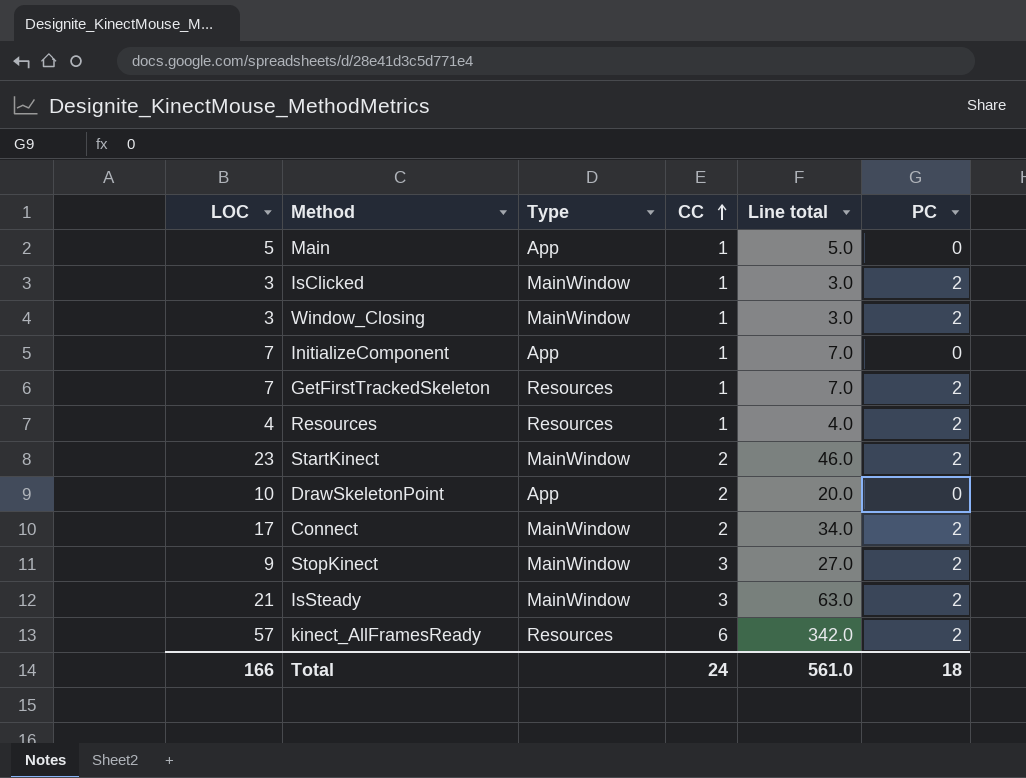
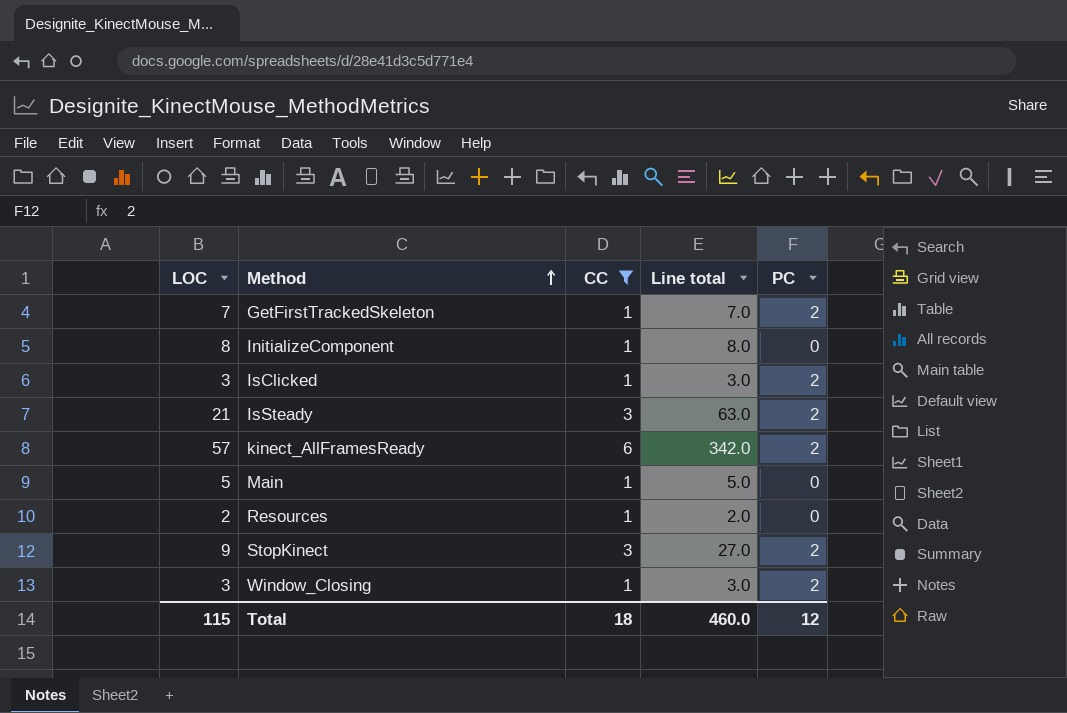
filter: none -> CC != 2
row order: CC ascending -> Method ascending
column Type | position: 3 -> none
InitializeComponent | LOC: 7 -> 8
InitializeComponent | Line total: 7.0 -> 8.0
Resources | LOC: 4 -> 2
Resources | Line total: 4.0 -> 2.0
Resources | PC: 2 -> 0
Total | LOC: 166 -> 115
Total | CC: 24 -> 18
Total | Line total: 561.0 -> 460.0
Total | PC: 18 -> 12

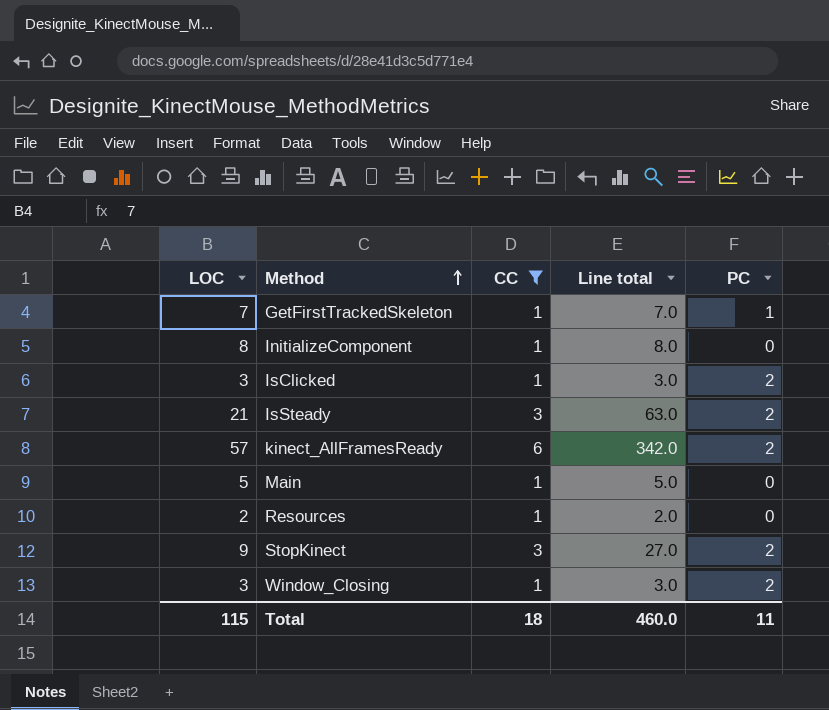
GetFirstTrackedSkeleton | PC: 2 -> 1
Total | PC: 12 -> 11

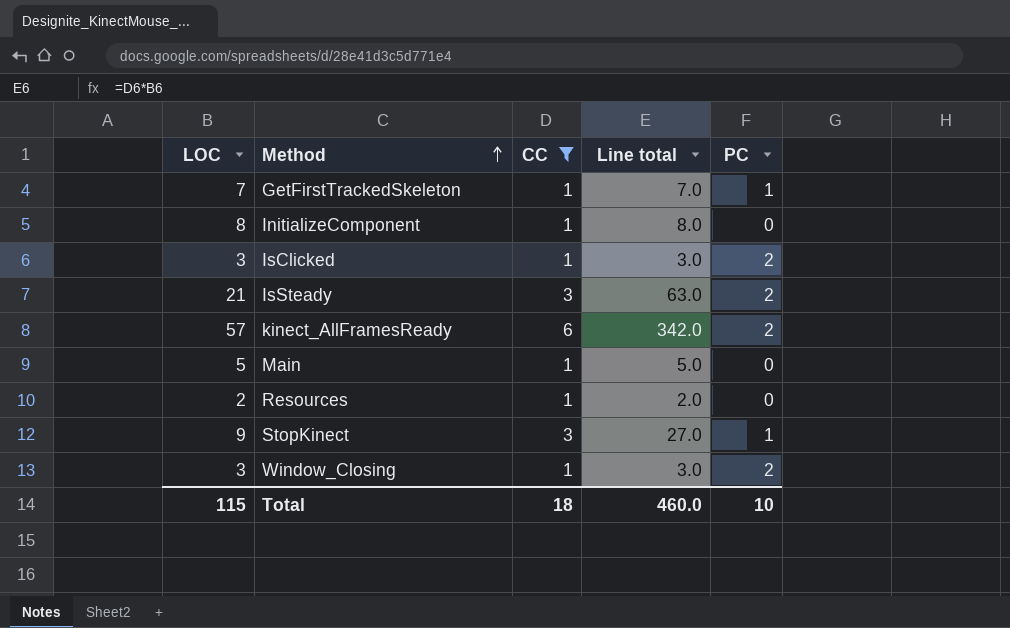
StopKinect | PC: 2 -> 1
Total | PC: 11 -> 10

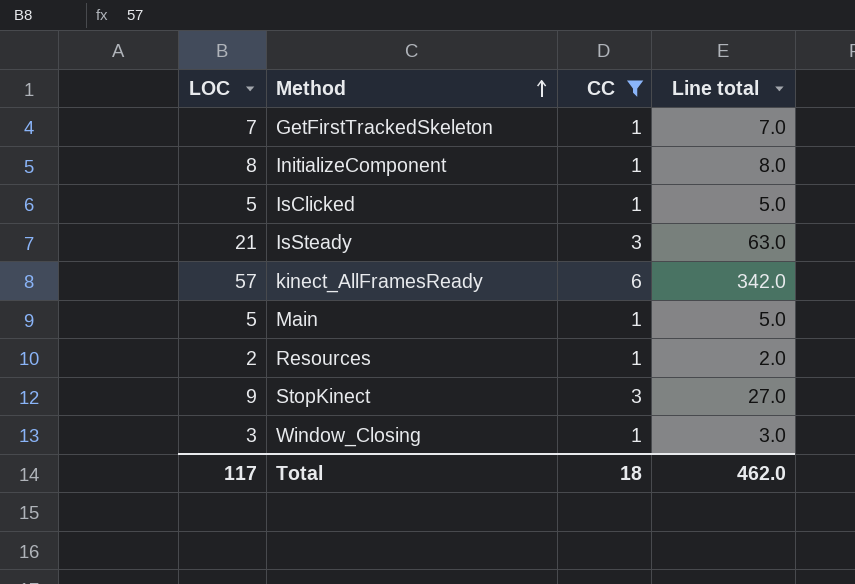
column PC | position: 5 -> none
IsClicked | LOC: 3 -> 5
IsClicked | Line total: 3.0 -> 5.0
Total | LOC: 115 -> 117
Total | Line total: 460.0 -> 462.0

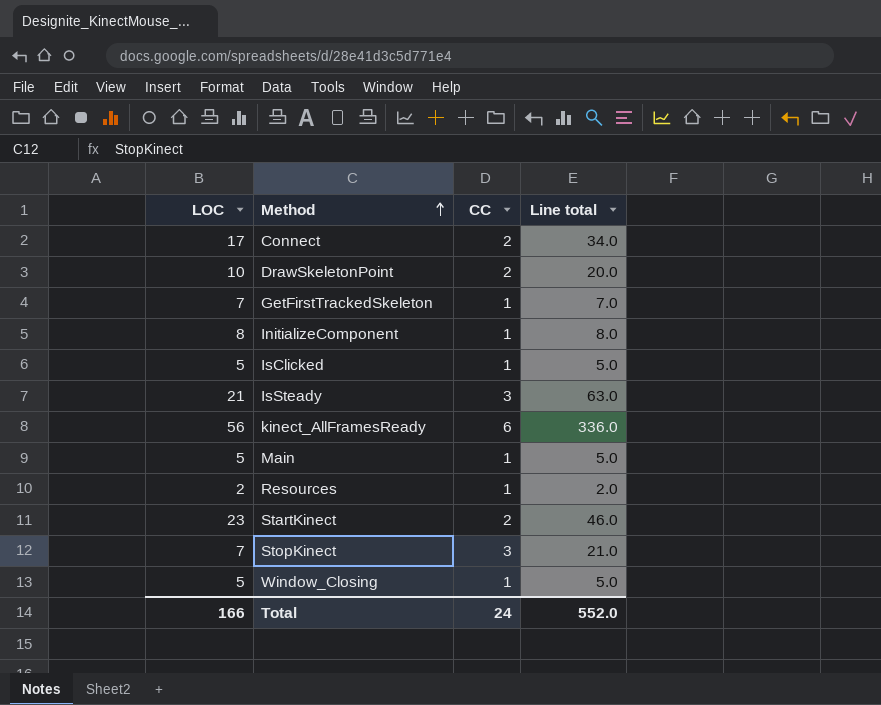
filter: CC != 2 -> none
kinect_AllFramesReady | LOC: 57 -> 56
kinect_AllFramesReady | Line total: 342.0 -> 336.0
StopKinect | LOC: 9 -> 7
StopKinect | Line total: 27.0 -> 21.0
Window_Closing | LOC: 3 -> 5
Window_Closing | Line total: 3.0 -> 5.0
Total | LOC: 117 -> 166
Total | CC: 18 -> 24
Total | Line total: 462.0 -> 552.0

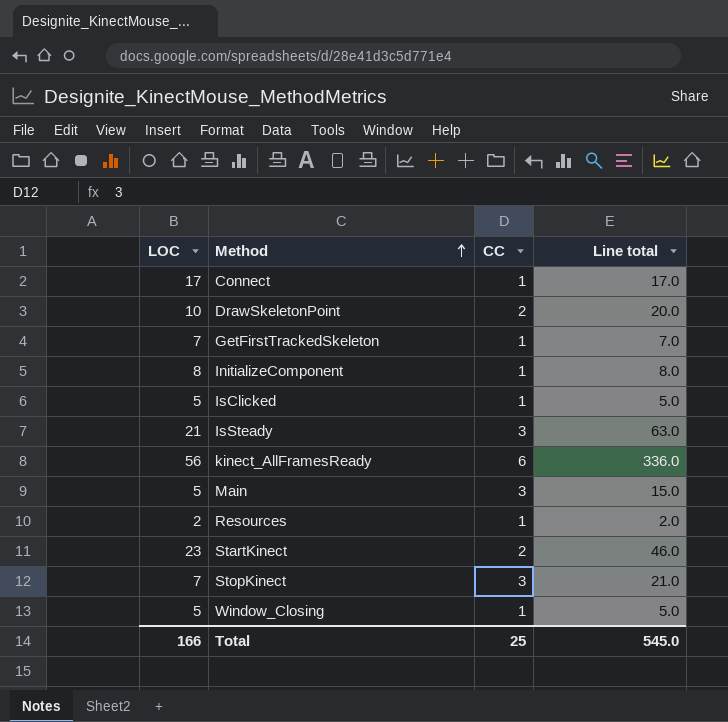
Connect | CC: 2 -> 1
Connect | Line total: 34.0 -> 17.0
Main | CC: 1 -> 3
Main | Line total: 5.0 -> 15.0
Total | CC: 24 -> 25
Total | Line total: 552.0 -> 545.0

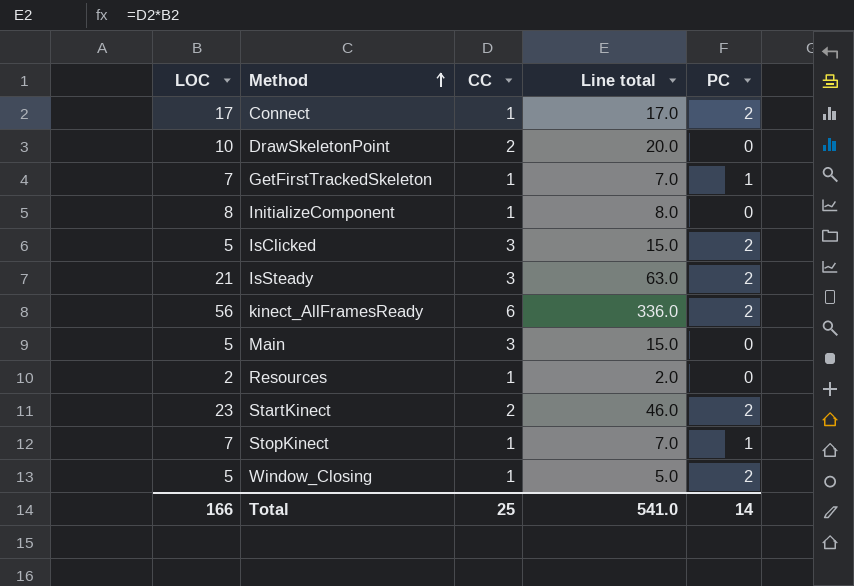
column PC | position: none -> 5
IsClicked | CC: 1 -> 3
IsClicked | Line total: 5.0 -> 15.0
StopKinect | CC: 3 -> 1
StopKinect | Line total: 21.0 -> 7.0
Total | Line total: 545.0 -> 541.0

